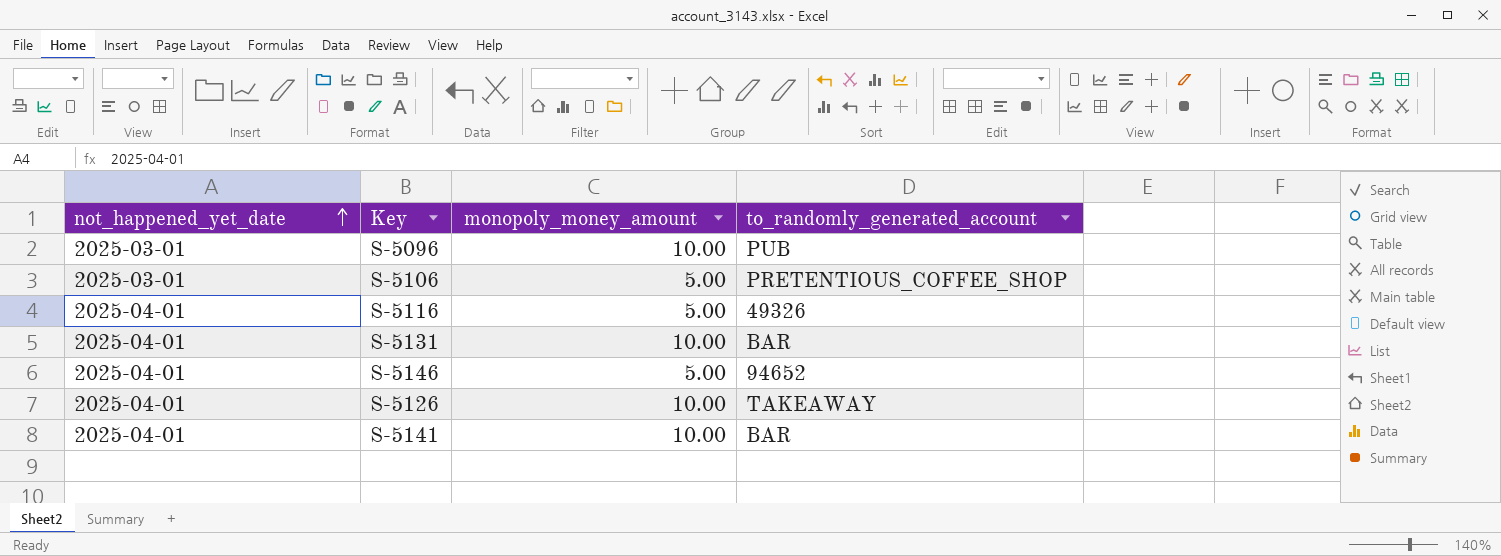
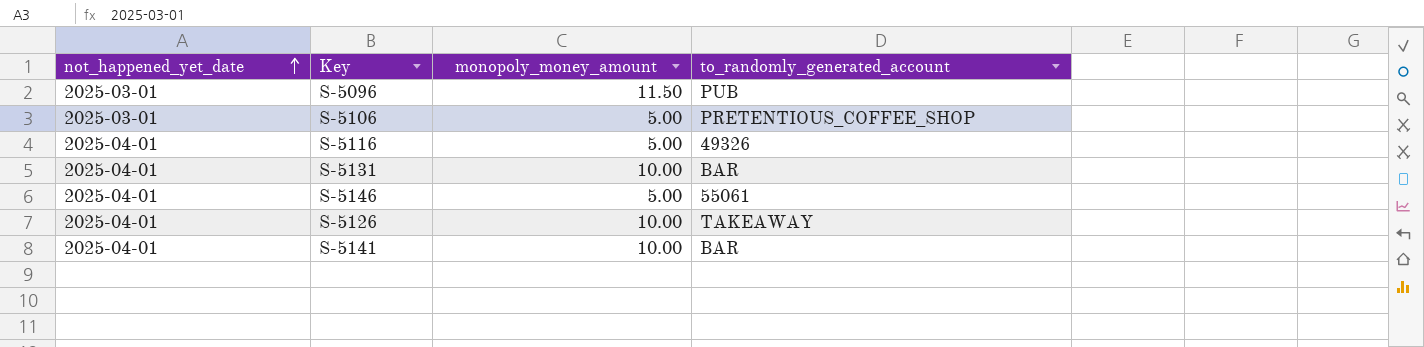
S-5096 | monopoly_money_amount: 10.00 -> 11.50
S-5146 | to_randomly_generated_account: 94652 -> 55061

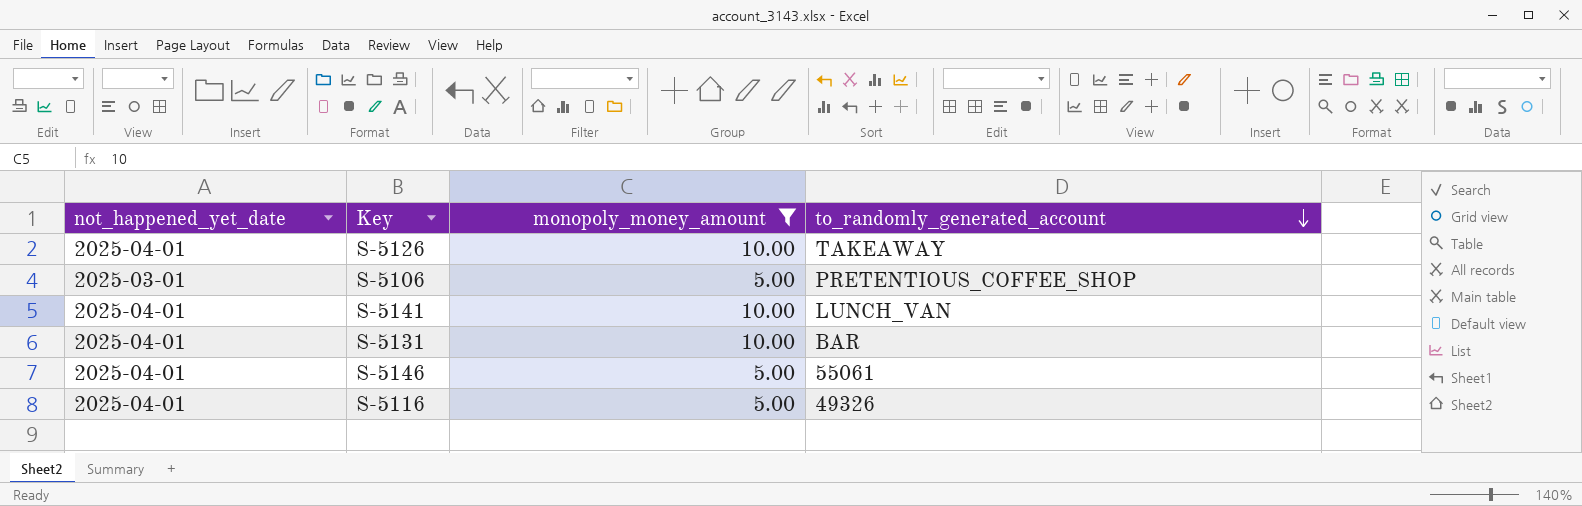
filter: none -> monopoly_money_amount != 11.50
row order: not_happened_yet_date ascending -> to_randomly_generated_account descending
S-5141 | to_randomly_generated_account: BAR -> LUNCH_VAN

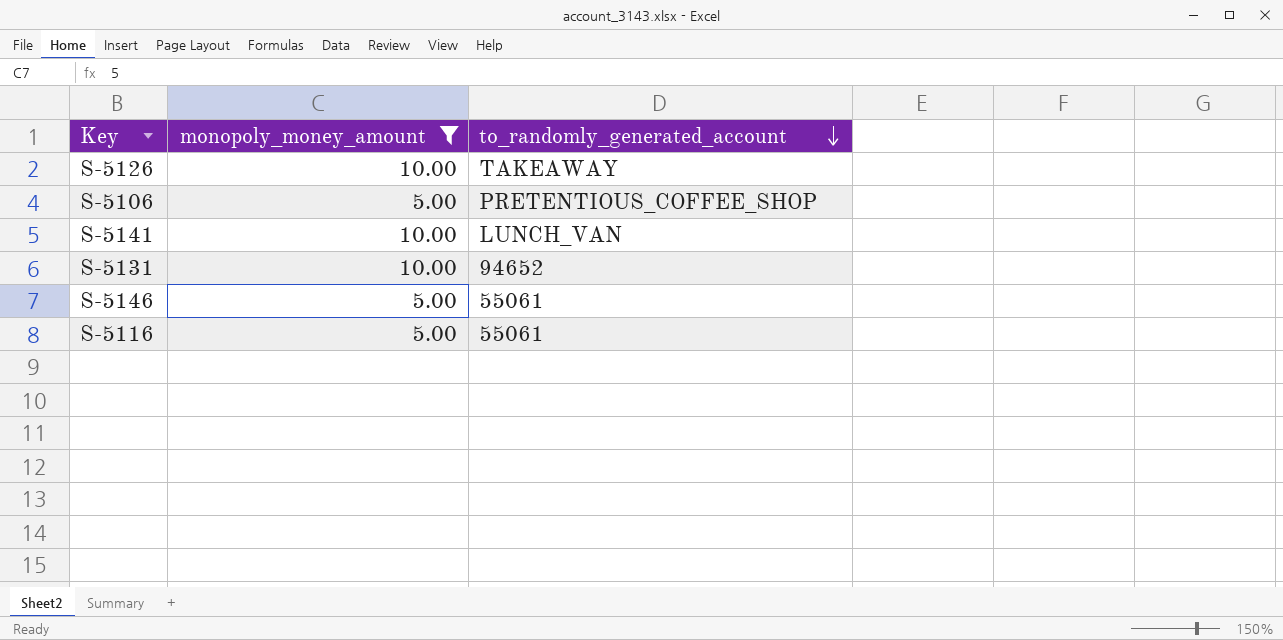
column not_happened_yet_date | position: 1 -> none
S-5131 | to_randomly_generated_account: BAR -> 94652
S-5116 | to_randomly_generated_account: 49326 -> 55061

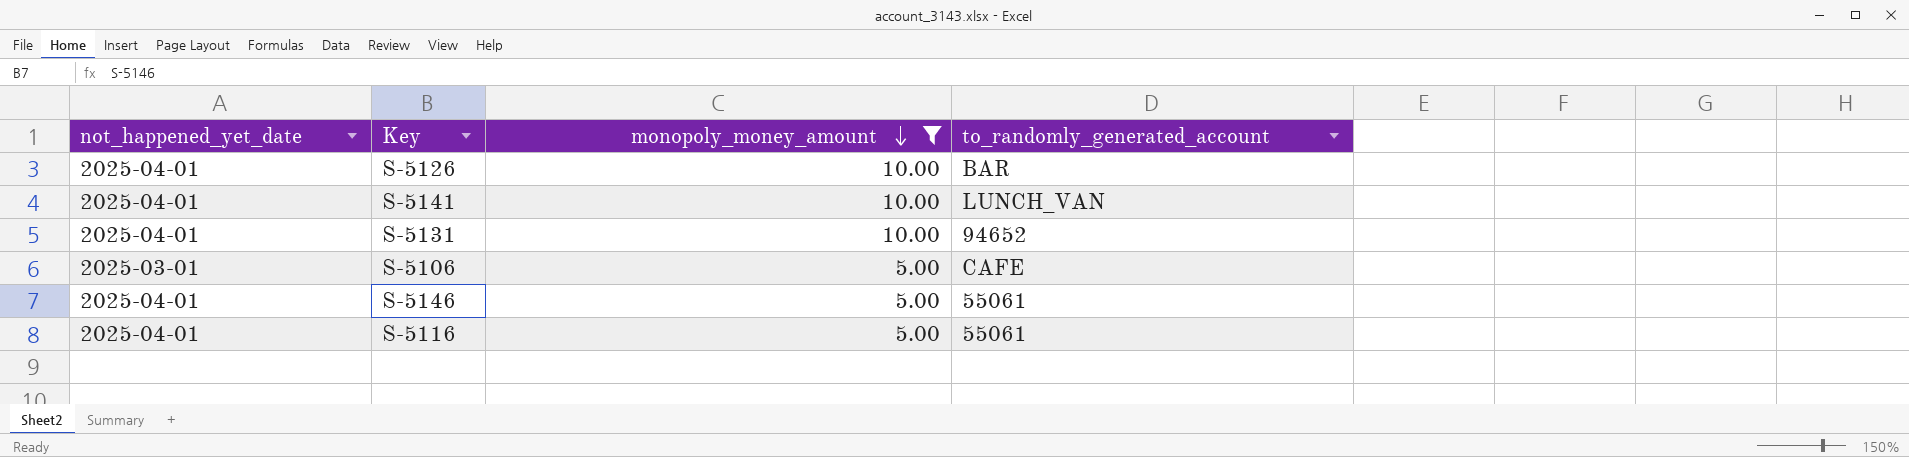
row order: to_randomly_generated_account descending -> monopoly_money_amount descending
column not_happened_yet_date | position: none -> 1
S-5126 | to_randomly_generated_account: TAKEAWAY -> BAR
S-5106 | to_randomly_generated_account: PRETENTIOUS_COFFEE_SHOP -> CAFE

